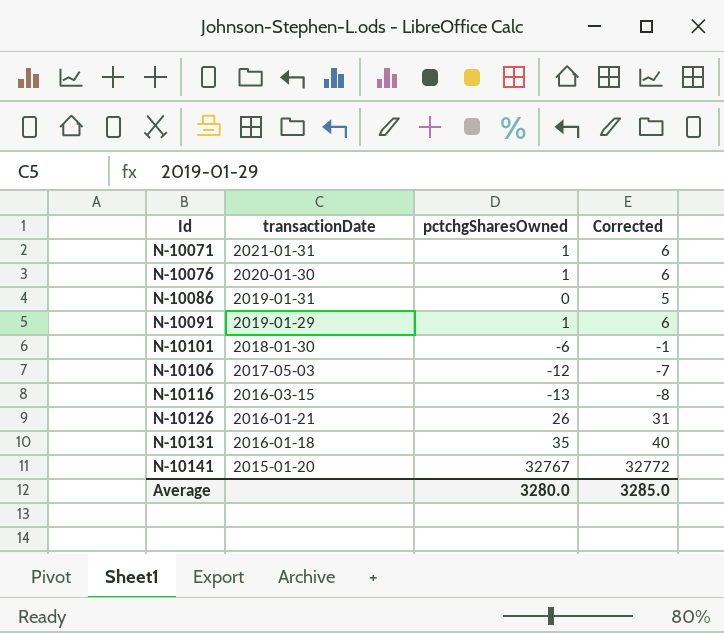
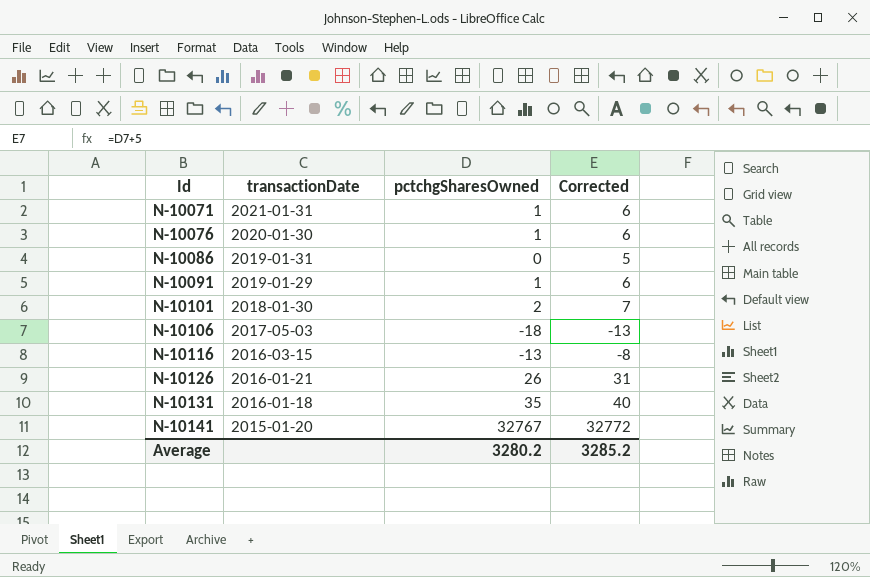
N-10101 | pctchgSharesOwned: -6 -> 2
N-10101 | Corrected: -1 -> 7
N-10106 | pctchgSharesOwned: -12 -> -18
N-10106 | Corrected: -7 -> -13
Average | pctchgSharesOwned: 3280.0 -> 3280.2
Average | Corrected: 3285.0 -> 3285.2

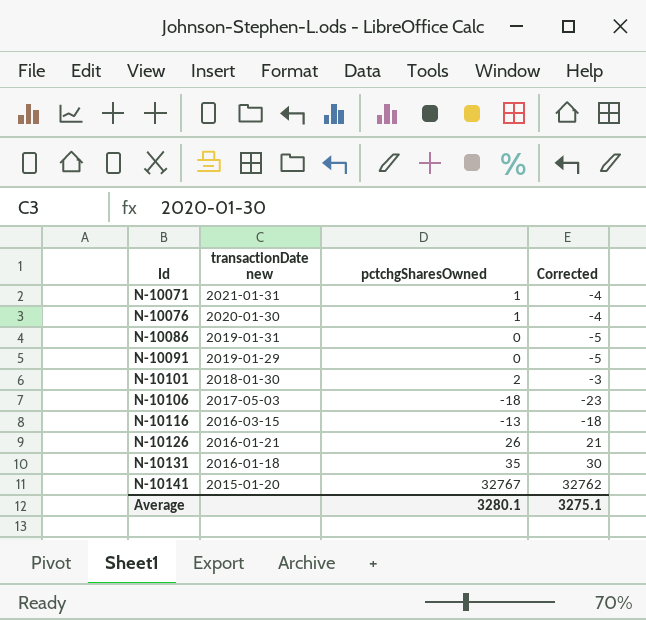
column name: transactionDate -> transactionDate new
column Corrected | formula: [pctchgSharesOwned] + 5 -> [pctchgSharesOwned] - 5
N-10091 | pctchgSharesOwned: 1 -> 0
Average | pctchgSharesOwned: 3280.2 -> 3280.1
Average | Corrected: 3285.2 -> 3275.1

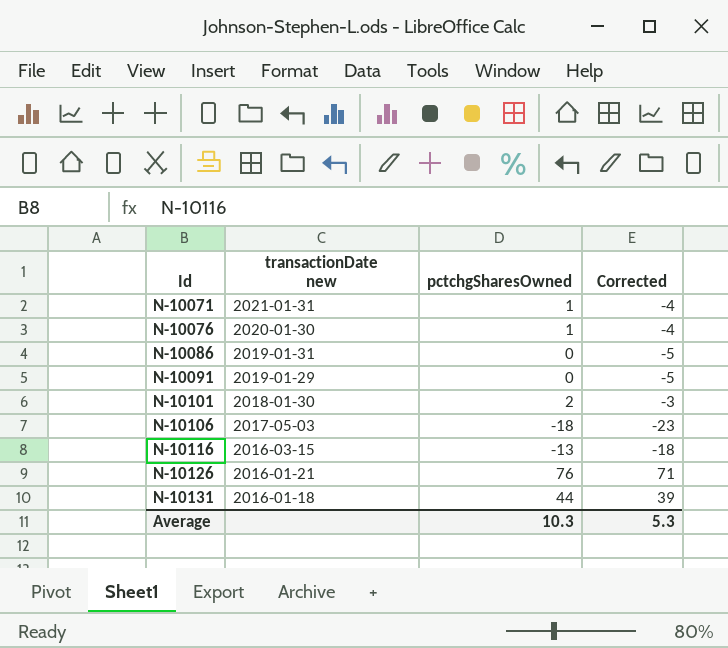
row N-10141: 2015-01-20 | 32767 | 32762 -> none
N-10126 | pctchgSharesOwned: 26 -> 76
N-10126 | Corrected: 21 -> 71
N-10131 | pctchgSharesOwned: 35 -> 44
N-10131 | Corrected: 30 -> 39
Average | pctchgSharesOwned: 3280.1 -> 10.3
Average | Corrected: 3275.1 -> 5.3

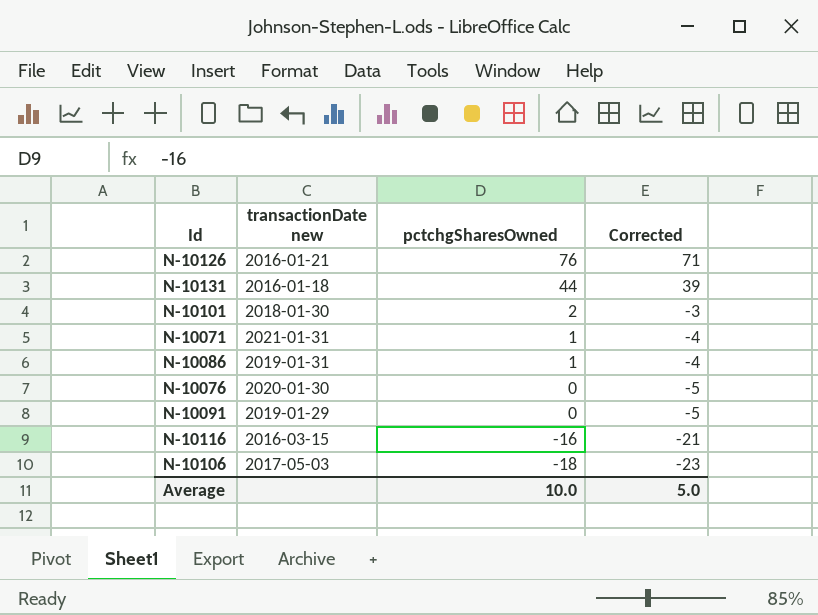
row order: Id ascending -> pctchgSharesOwned descending
N-10086 | pctchgSharesOwned: 0 -> 1
N-10086 | Corrected: -5 -> -4
N-10076 | pctchgSharesOwned: 1 -> 0
N-10076 | Corrected: -4 -> -5
N-10116 | pctchgSharesOwned: -13 -> -16
N-10116 | Corrected: -18 -> -21
Average | pctchgSharesOwned: 10.3 -> 10.0
Average | Corrected: 5.3 -> 5.0

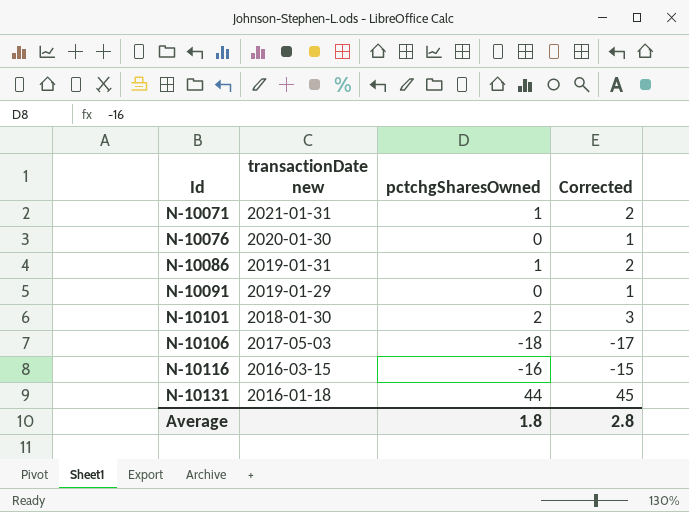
row order: pctchgSharesOwned descending -> Id ascending
column Corrected | formula: [pctchgSharesOwned] - 5 -> [pctchgSharesOwned] + 1
row N-10126: 2016-01-21 | 76 | 71 -> none
Average | pctchgSharesOwned: 10.0 -> 1.8
Average | Corrected: 5.0 -> 2.8

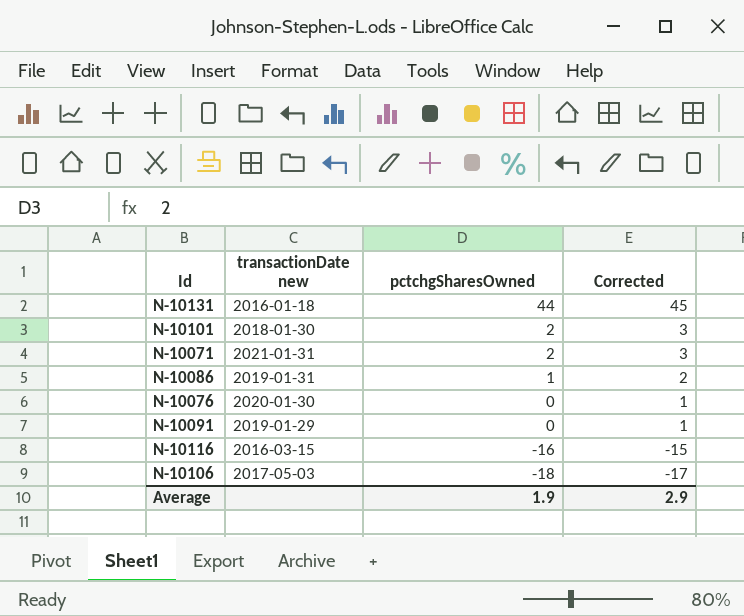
row order: Id ascending -> pctchgSharesOwned descending
N-10071 | pctchgSharesOwned: 1 -> 2
N-10071 | Corrected: 2 -> 3
Average | pctchgSharesOwned: 1.8 -> 1.9
Average | Corrected: 2.8 -> 2.9

